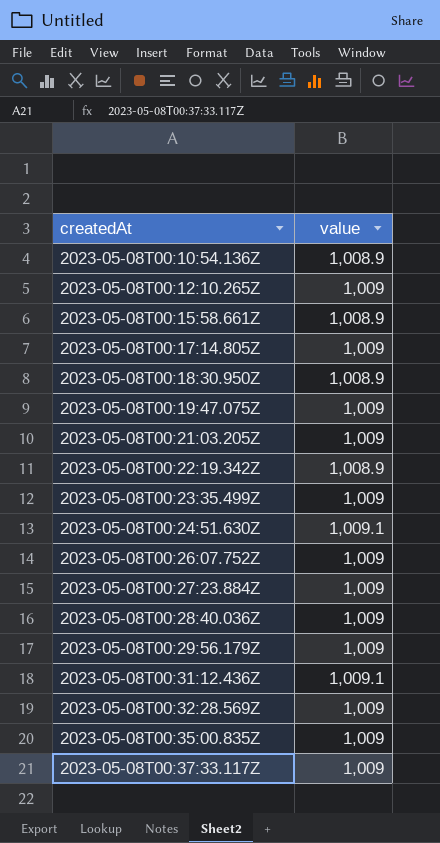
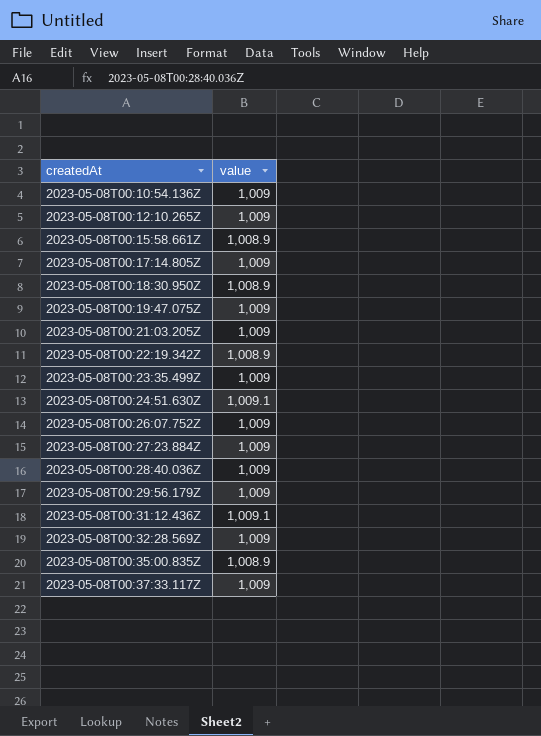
2023-05-08T00:10:54.136Z | value: 1,008.9 -> 1,009
2023-05-08T00:35:00.835Z | value: 1,009 -> 1,008.9

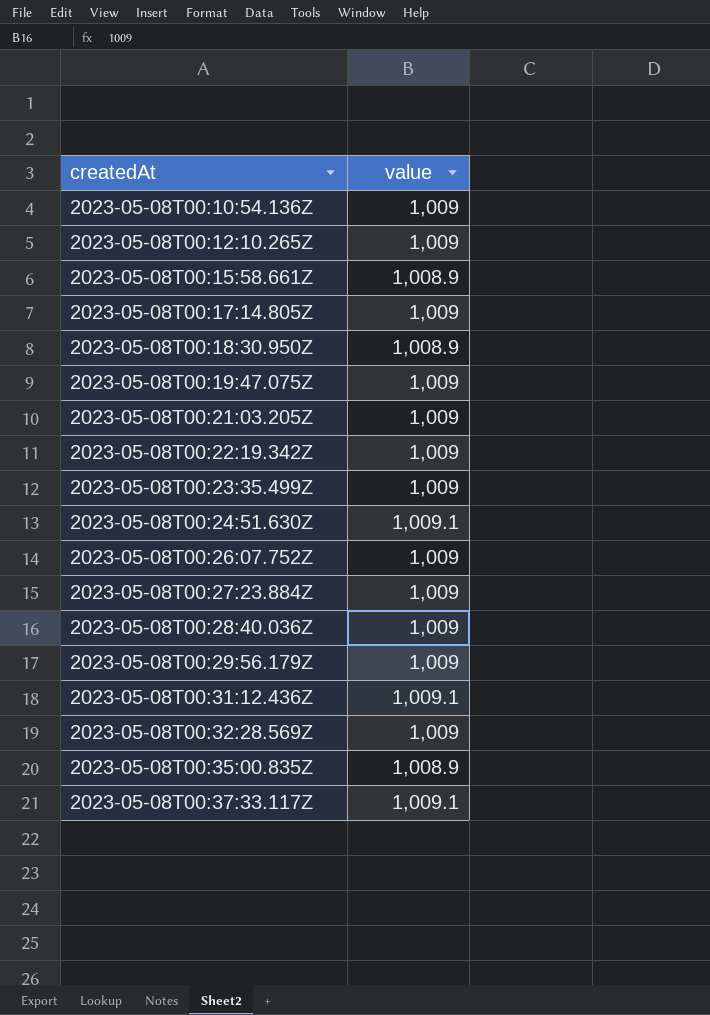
2023-05-08T00:22:19.342Z | value: 1,008.9 -> 1,009
2023-05-08T00:37:33.117Z | value: 1,009 -> 1,009.1

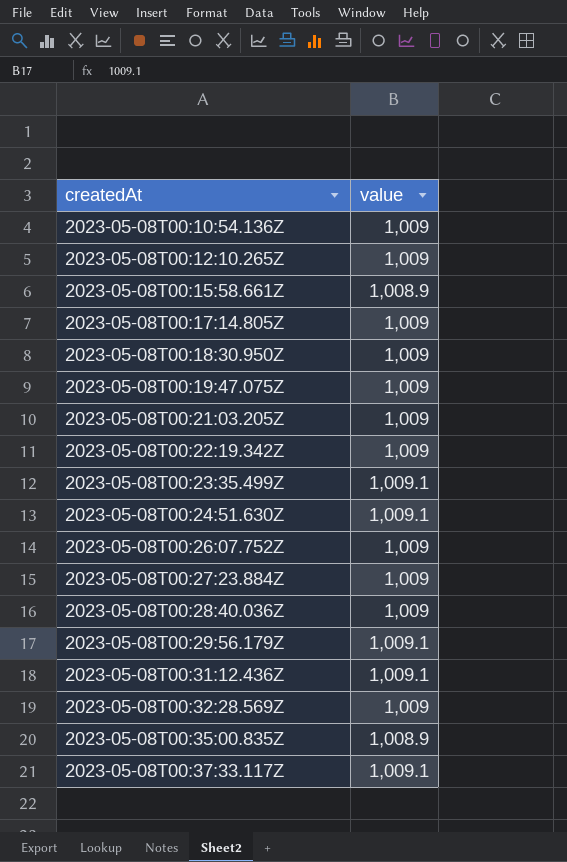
2023-05-08T00:18:30.950Z | value: 1,008.9 -> 1,009
2023-05-08T00:23:35.499Z | value: 1,009 -> 1,009.1
2023-05-08T00:29:56.179Z | value: 1,009 -> 1,009.1

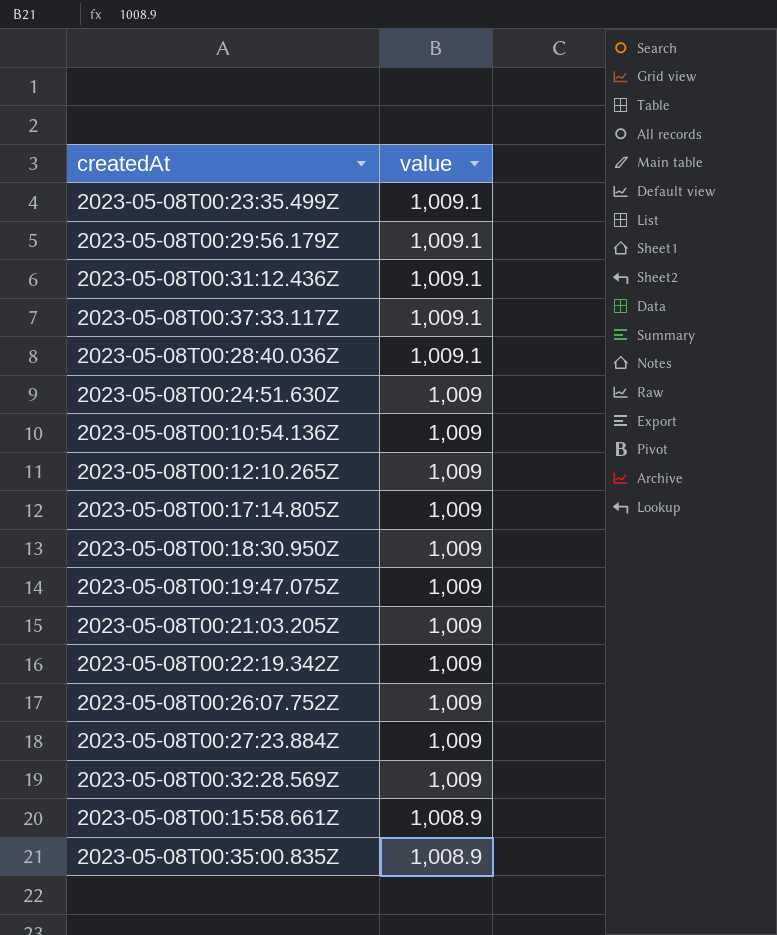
row order: createdAt ascending -> value descending
2023-05-08T00:28:40.036Z | value: 1,009 -> 1,009.1
2023-05-08T00:24:51.630Z | value: 1,009.1 -> 1,009

